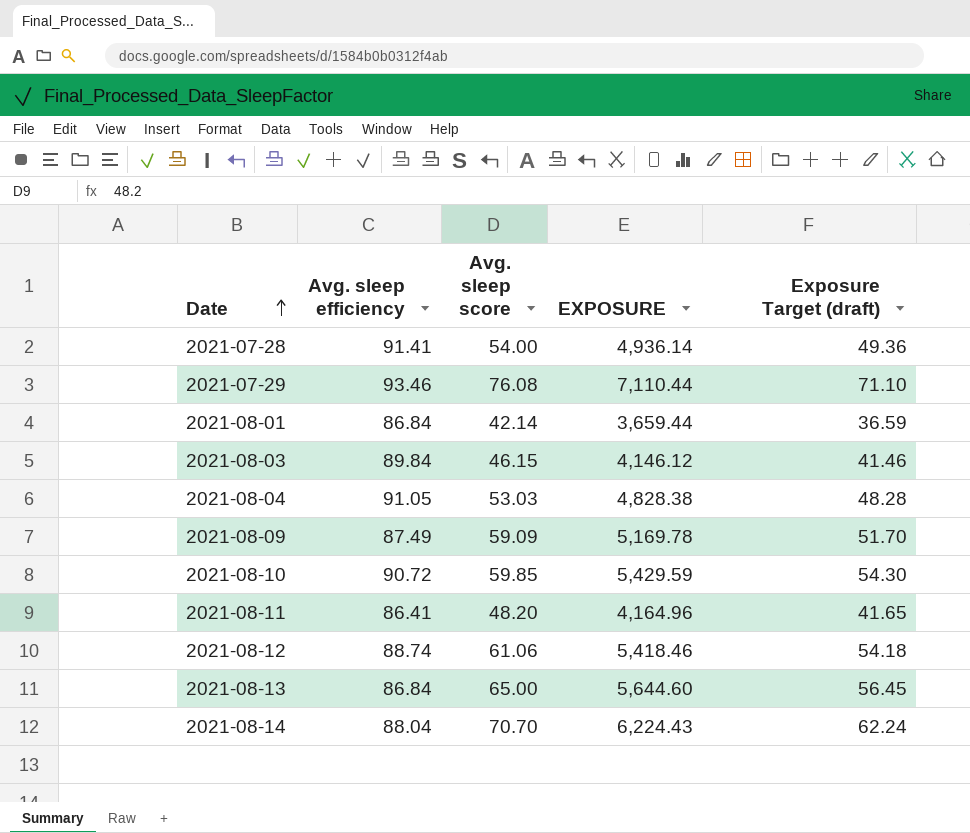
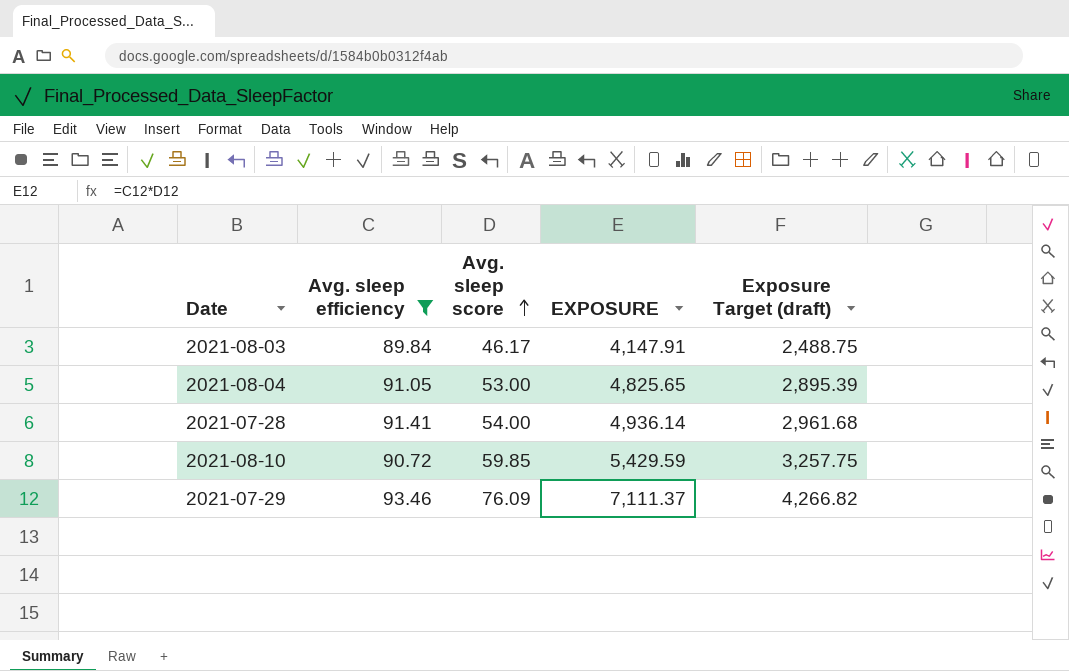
filter: none -> Avg. sleep efficiency >= 89.84
row order: Date ascending -> Avg. sleep score ascending
column Exposure Target (draft) | formula: [EXPOSURE] * 0.01 -> [EXPOSURE] * 0.6
2021-08-03 | Avg. sleep score: 46.15 -> 46.17
2021-08-03 | EXPOSURE: 4,146.12 -> 4,147.91
2021-08-04 | Avg. sleep score: 53.03 -> 53.00
2021-08-04 | EXPOSURE: 4,828.38 -> 4,825.65
2021-07-29 | Avg. sleep score: 76.08 -> 76.09
2021-07-29 | EXPOSURE: 7,110.44 -> 7,111.37

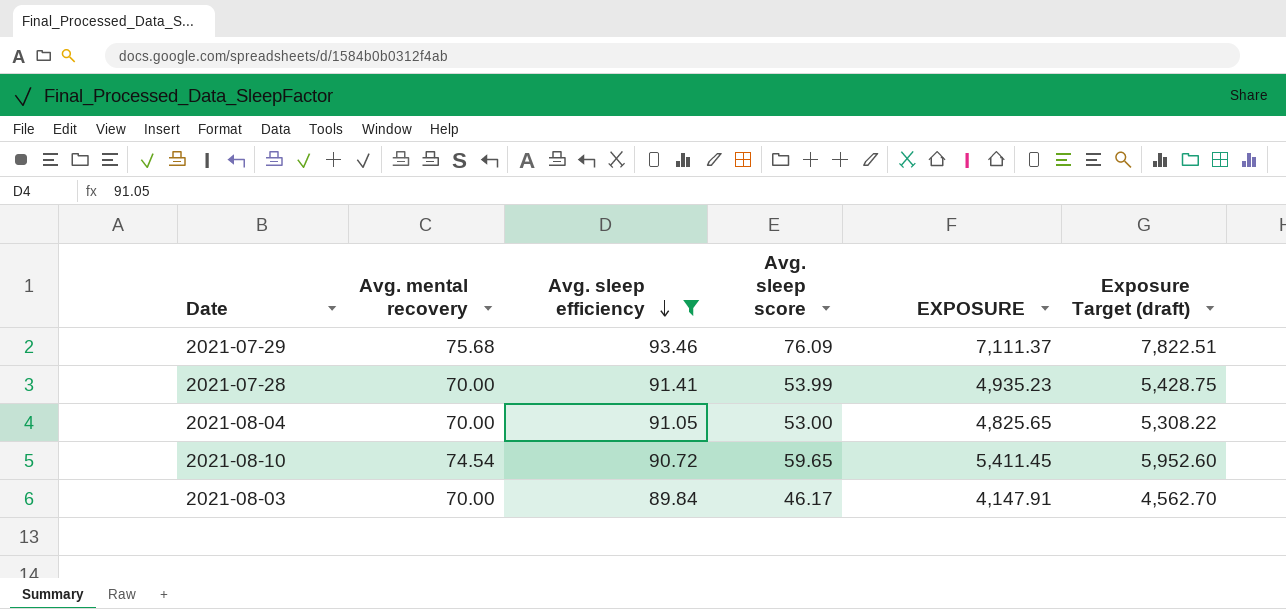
row order: Avg. sleep score ascending -> Avg. sleep efficiency descending
column Avg. mental recovery | position: none -> 2
column Exposure Target (draft) | formula: [EXPOSURE] * 0.6 -> [EXPOSURE] * 1.1
2021-07-28 | Avg. sleep score: 54.00 -> 53.99
2021-07-28 | EXPOSURE: 4,936.14 -> 4,935.23
2021-08-10 | Avg. sleep score: 59.85 -> 59.65
2021-08-10 | EXPOSURE: 5,429.59 -> 5,411.45

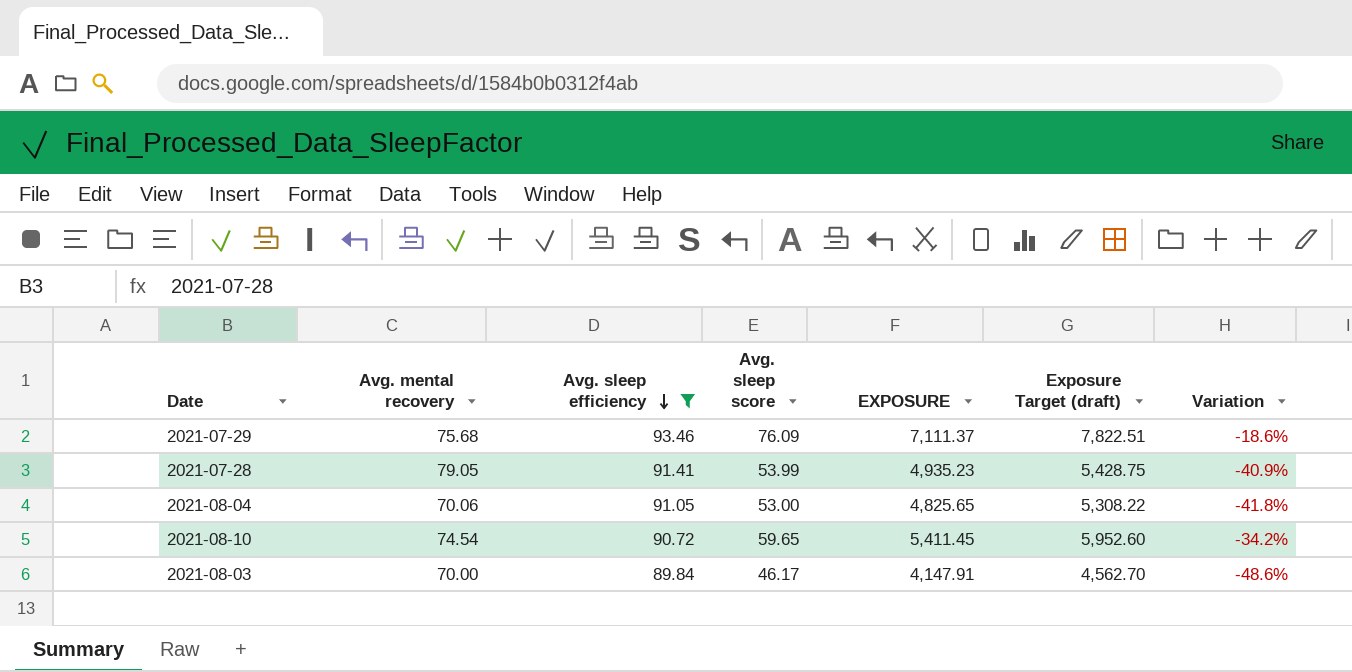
column Variation | formula: none -> ([Avg. sleep score] - [Avg. sleep efficiency]) / [Avg. sleep efficiency]
2021-07-28 | Avg. mental recovery: 70.00 -> 79.05
2021-08-04 | Avg. mental recovery: 70.00 -> 70.06

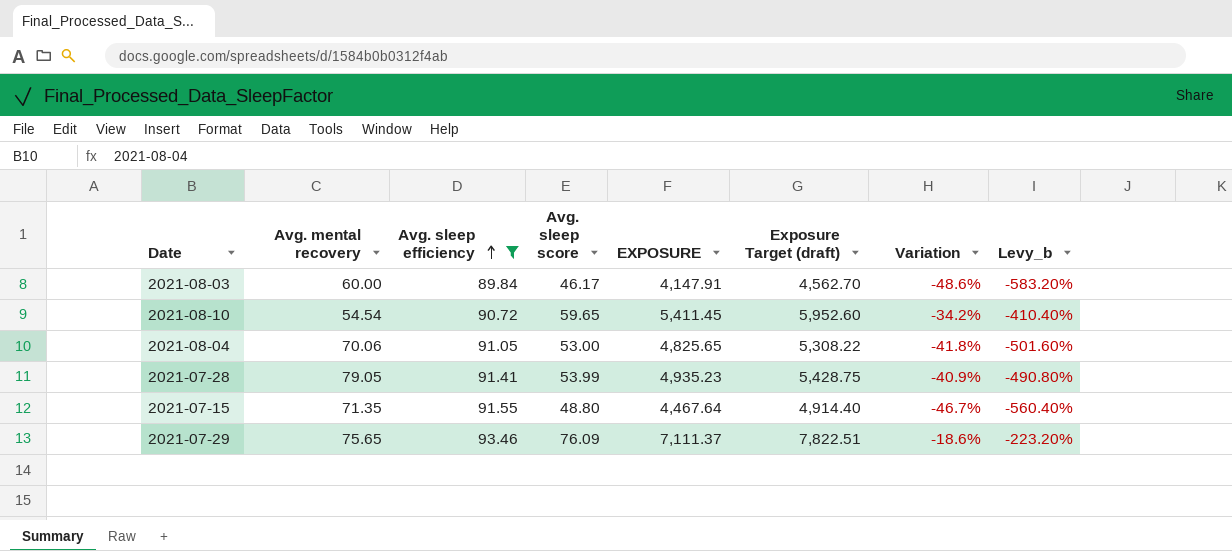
row order: Avg. sleep efficiency descending -> Avg. sleep efficiency ascending
column Levy_b | formula: none -> [Variation] * 12
2021-08-03 | Avg. mental recovery: 70.00 -> 60.00
2021-08-10 | Avg. mental recovery: 74.54 -> 54.54
row 2021-07-15: none -> 71.35 | 91.55 | 48.80 | 4,467.64 | 4,914.40 | -46.7% | -560.40%
2021-07-29 | Avg. mental recovery: 75.68 -> 75.65

